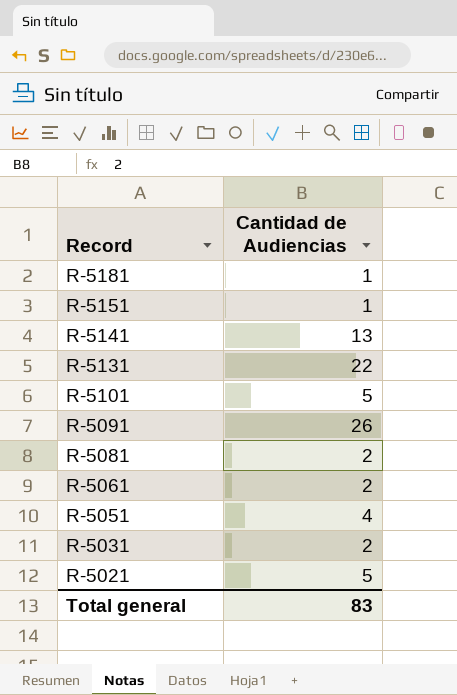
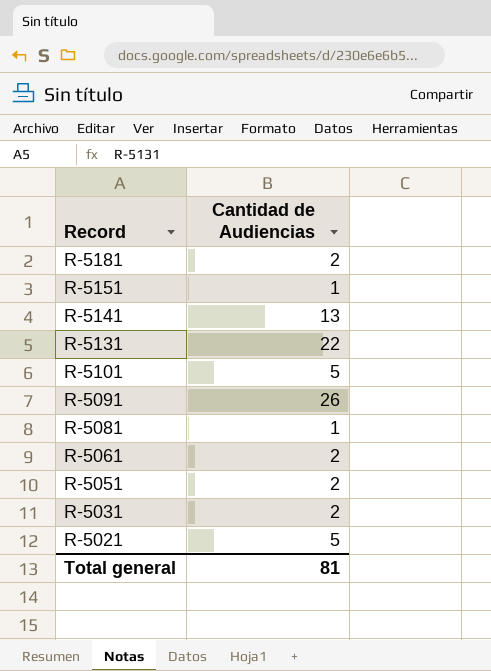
R-5181 | Cantidad de Audiencias: 1 -> 2
R-5081 | Cantidad de Audiencias: 2 -> 1
R-5051 | Cantidad de Audiencias: 4 -> 2
Total general | Cantidad de Audiencias: 83 -> 81

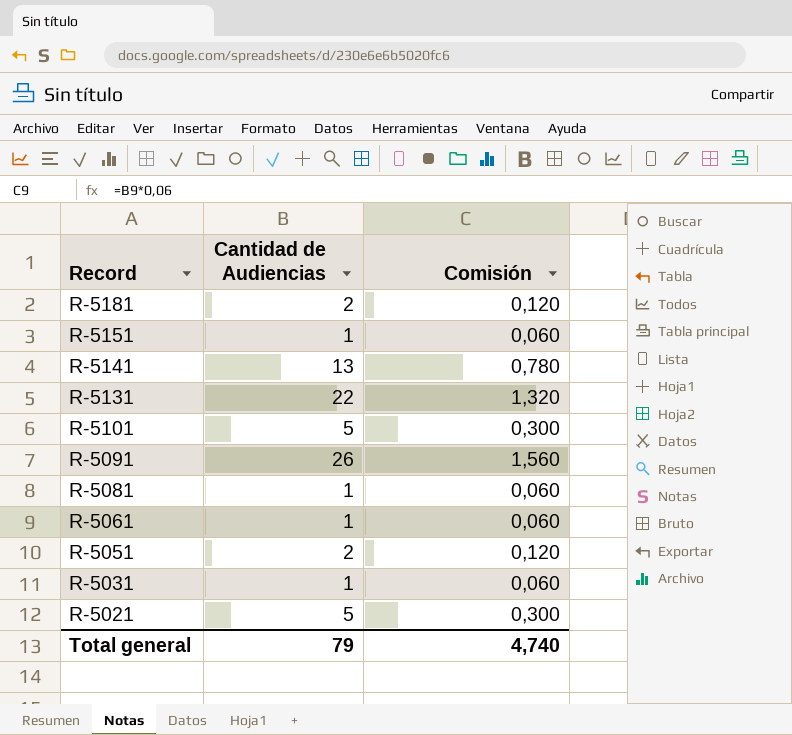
column Comisión | formula: none -> [Cantidad de Audiencias] * 0,06
R-5061 | Cantidad de Audiencias: 2 -> 1
R-5031 | Cantidad de Audiencias: 2 -> 1
Total general | Cantidad de Audiencias: 81 -> 79

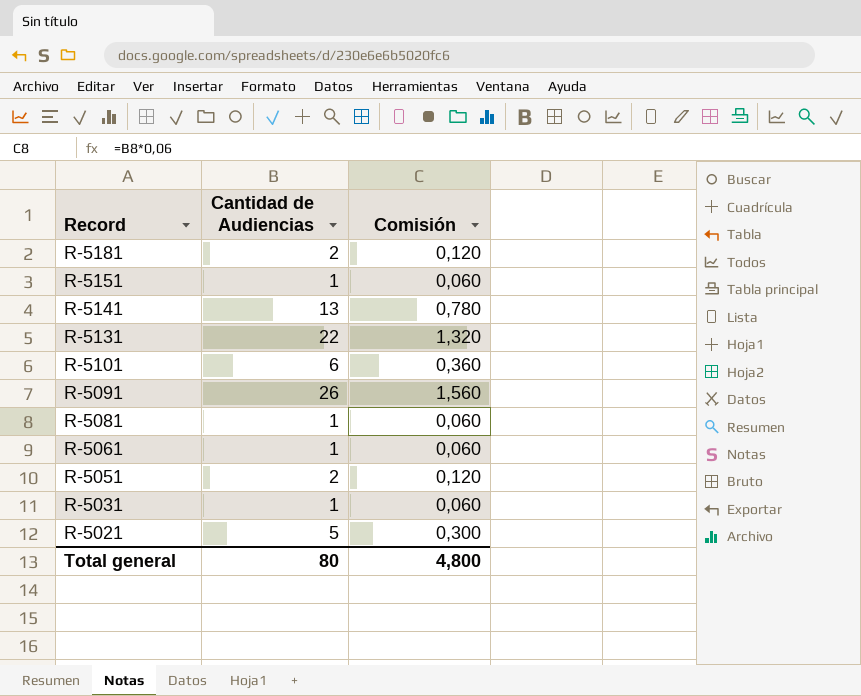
R-5101 | Cantidad de Audiencias: 5 -> 6
R-5101 | Comisión: 0,300 -> 0,360
Total general | Cantidad de Audiencias: 79 -> 80
Total general | Comisión: 4,740 -> 4,800

